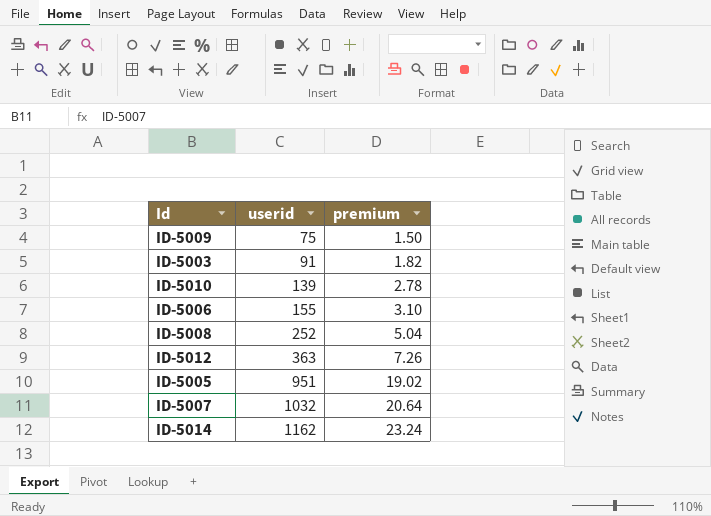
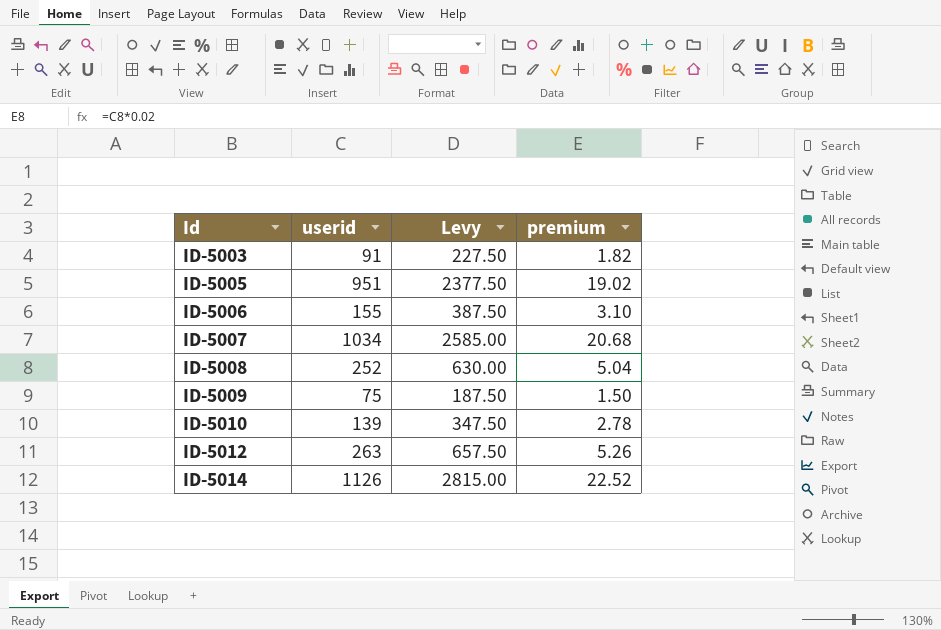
row order: userid ascending -> Id ascending
column Levy | formula: none -> [userid] * 2.5
ID-5007 | userid: 1032 -> 1034
ID-5007 | premium: 20.64 -> 20.68
ID-5012 | userid: 363 -> 263
ID-5012 | premium: 7.26 -> 5.26
ID-5014 | userid: 1162 -> 1126
ID-5014 | premium: 23.24 -> 22.52

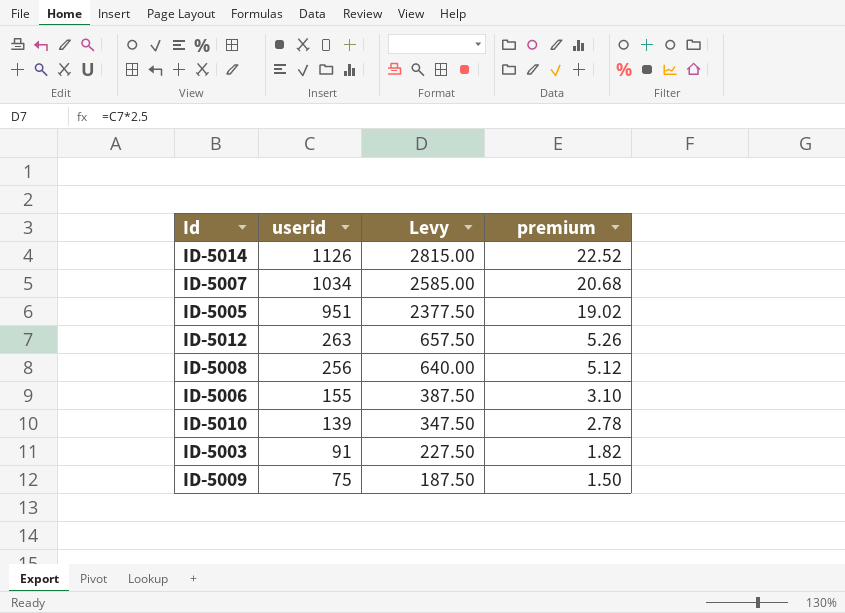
row order: Id ascending -> userid descending
ID-5008 | userid: 252 -> 256
ID-5008 | Levy: 630.00 -> 640.00
ID-5008 | premium: 5.04 -> 5.12

